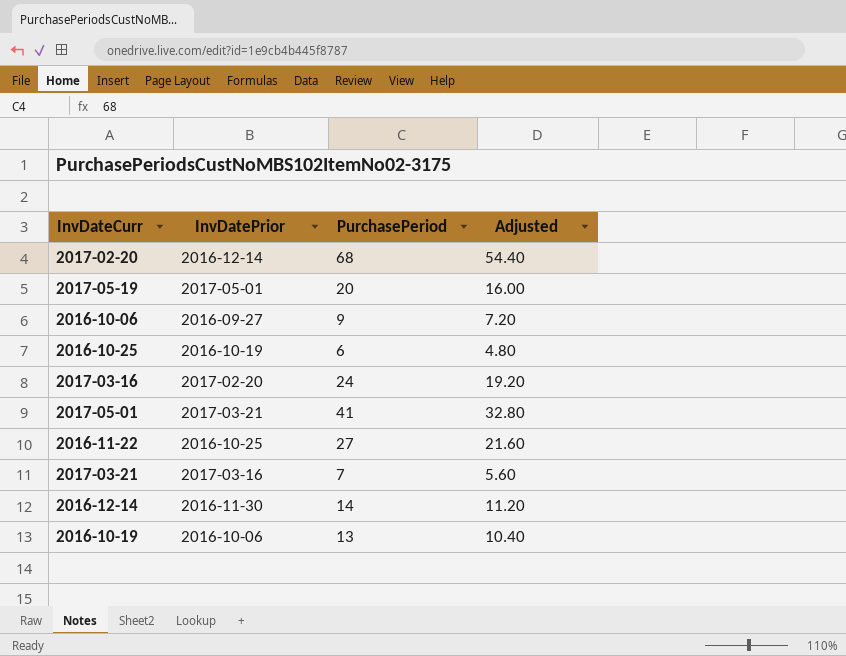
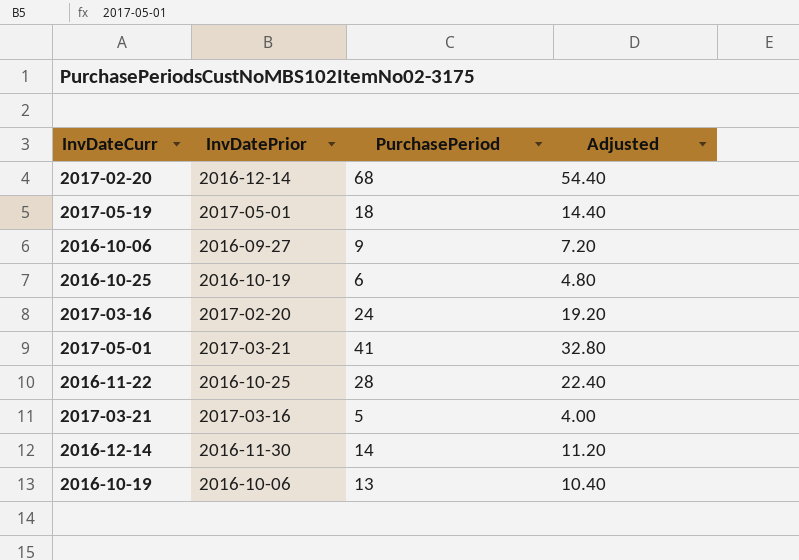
2017-05-19 | PurchasePeriod: 20 -> 18
2017-05-19 | Adjusted: 16.00 -> 14.40
2016-11-22 | PurchasePeriod: 27 -> 28
2016-11-22 | Adjusted: 21.60 -> 22.40
2017-03-21 | PurchasePeriod: 7 -> 5
2017-03-21 | Adjusted: 5.60 -> 4.00

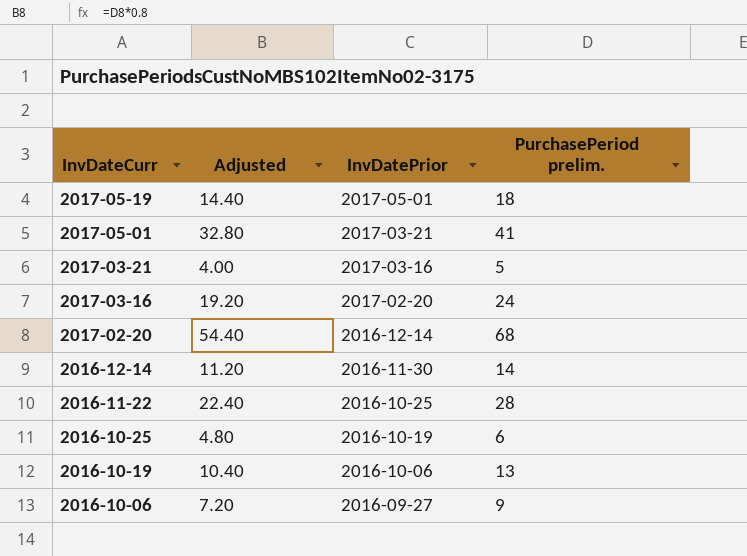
row order: none -> InvDateCurr descending
column Adjusted | position: 4 -> 2
column name: PurchasePeriod -> PurchasePeriod prelim.

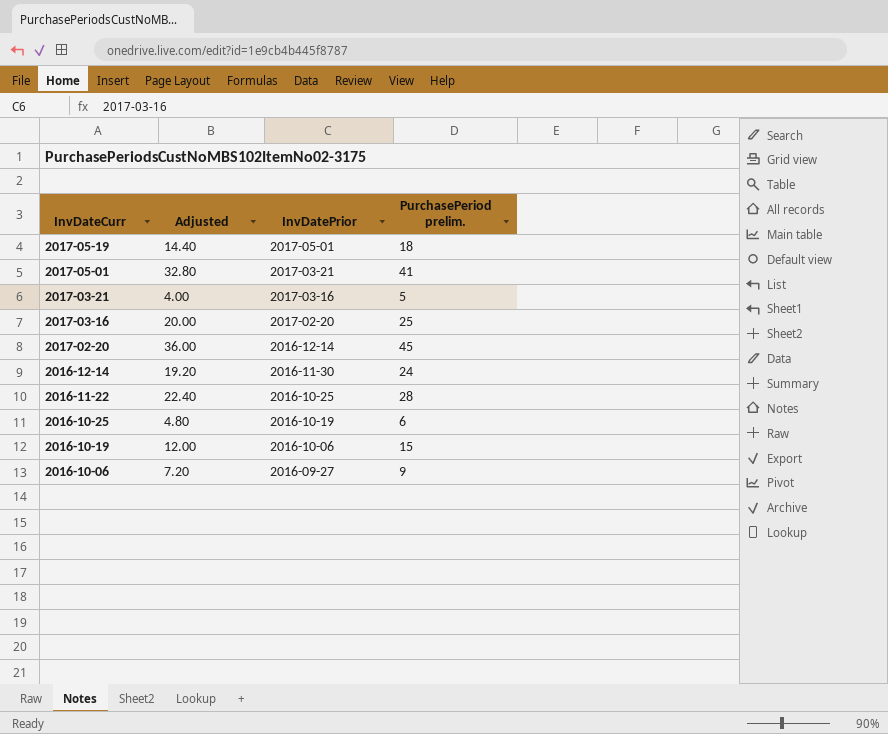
2017-03-16 | Adjusted: 19.20 -> 20.00
2017-03-16 | PurchasePeriod prelim.: 24 -> 25
2017-02-20 | Adjusted: 54.40 -> 36.00
2017-02-20 | PurchasePeriod prelim.: 68 -> 45
2016-12-14 | Adjusted: 11.20 -> 19.20
2016-12-14 | PurchasePeriod prelim.: 14 -> 24
2016-10-19 | Adjusted: 10.40 -> 12.00
2016-10-19 | PurchasePeriod prelim.: 13 -> 15

